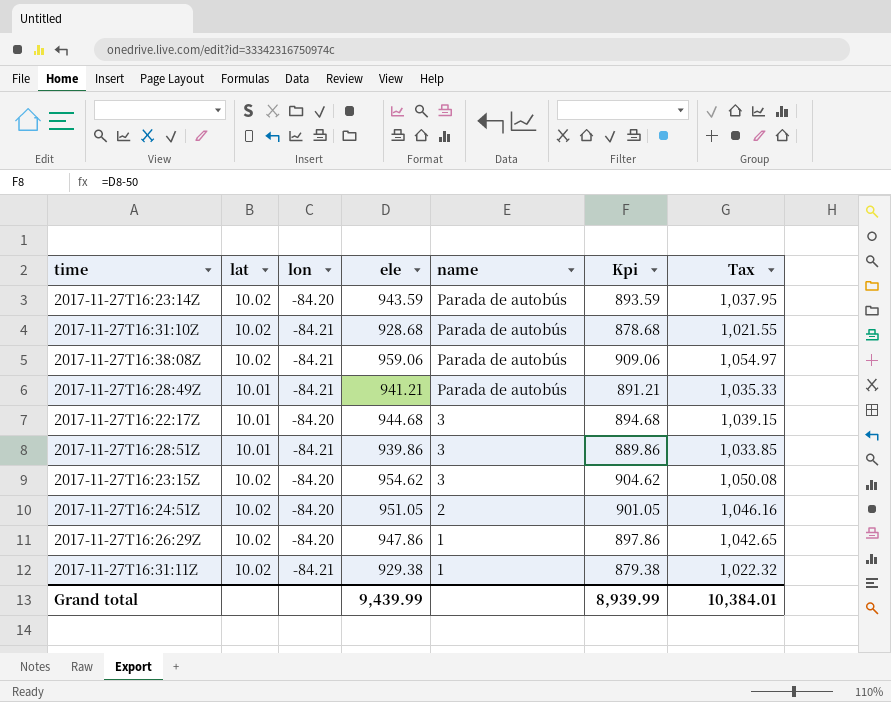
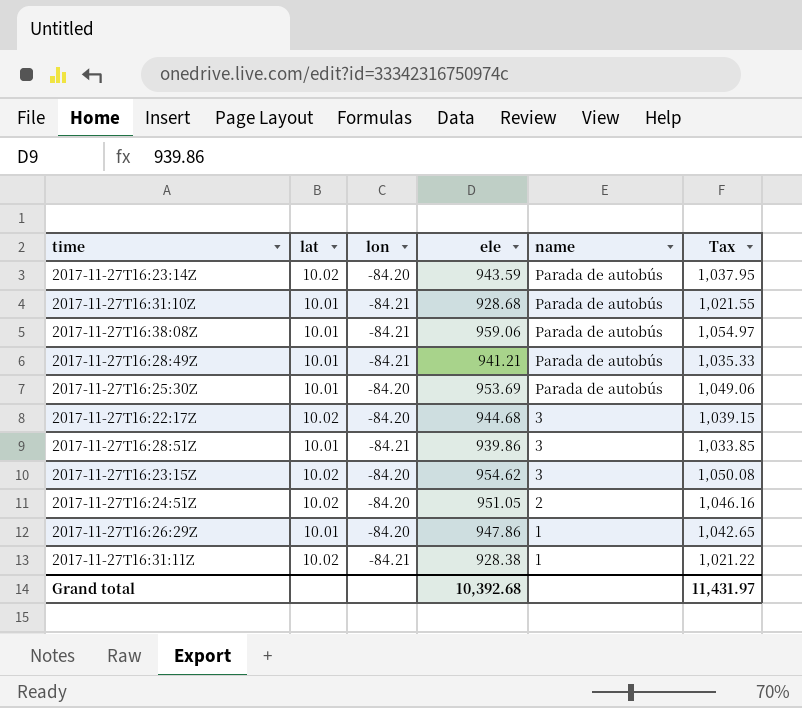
column Kpi | formula: [ele] - 50 -> none
2017-11-27T16:31:10Z | lat: 10.02 -> 10.01
2017-11-27T16:38:08Z | lat: 10.02 -> 10.01
row 2017-11-27T16:25:30Z: none -> 10.01 | -84.20 | 953.69 | Parada de autobús | 1,049.06
2017-11-27T16:22:17Z | lat: 10.01 -> 10.02
2017-11-27T16:26:29Z | lat: 10.02 -> 10.01
2017-11-27T16:31:11Z | ele: 929.38 -> 928.38
2017-11-27T16:31:11Z | Tax: 1,022.32 -> 1,021.22
Grand total | ele: 9,439.99 -> 10,392.68
Grand total | Tax: 10,384.01 -> 11,431.97

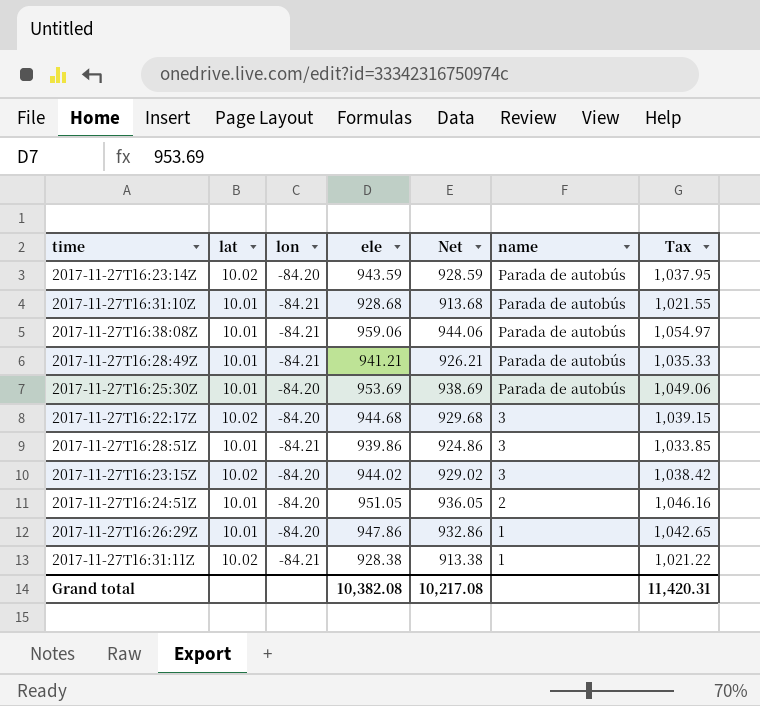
column Net | formula: none -> [ele] - 15
2017-11-27T16:23:15Z | ele: 954.62 -> 944.02
2017-11-27T16:23:15Z | Tax: 1,050.08 -> 1,038.42
2017-11-27T16:24:51Z | lat: 10.02 -> 10.01
Grand total | ele: 10,392.68 -> 10,382.08
Grand total | Tax: 11,431.97 -> 11,420.31

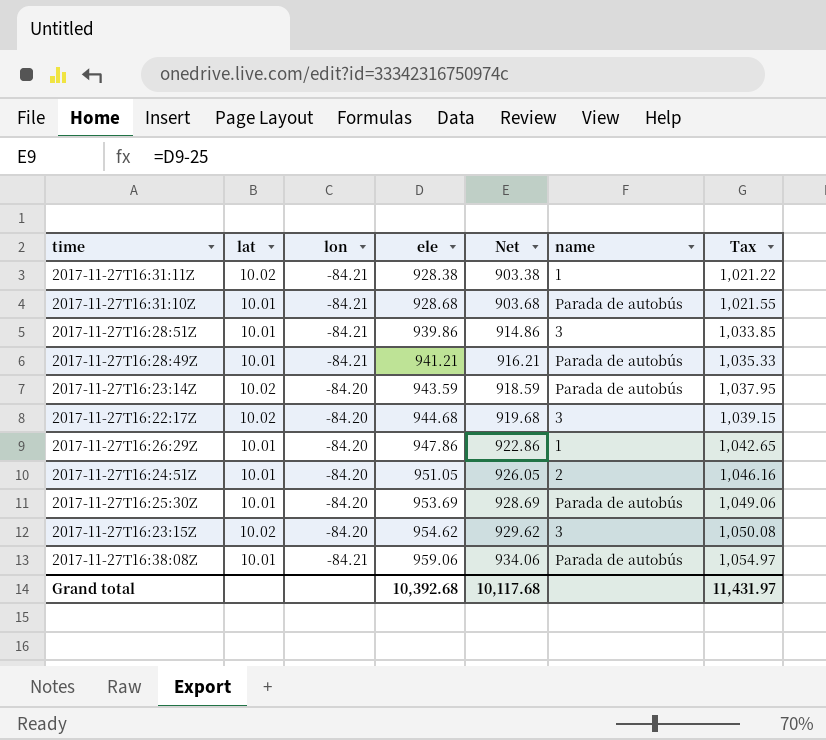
row order: name descending -> ele ascending
column Net | formula: [ele] - 15 -> [ele] - 25
2017-11-27T16:23:15Z | ele: 944.02 -> 954.62
2017-11-27T16:23:15Z | Tax: 1,038.42 -> 1,050.08
Grand total | ele: 10,382.08 -> 10,392.68
Grand total | Net: 10,217.08 -> 10,117.68
Grand total | Tax: 11,420.31 -> 11,431.97

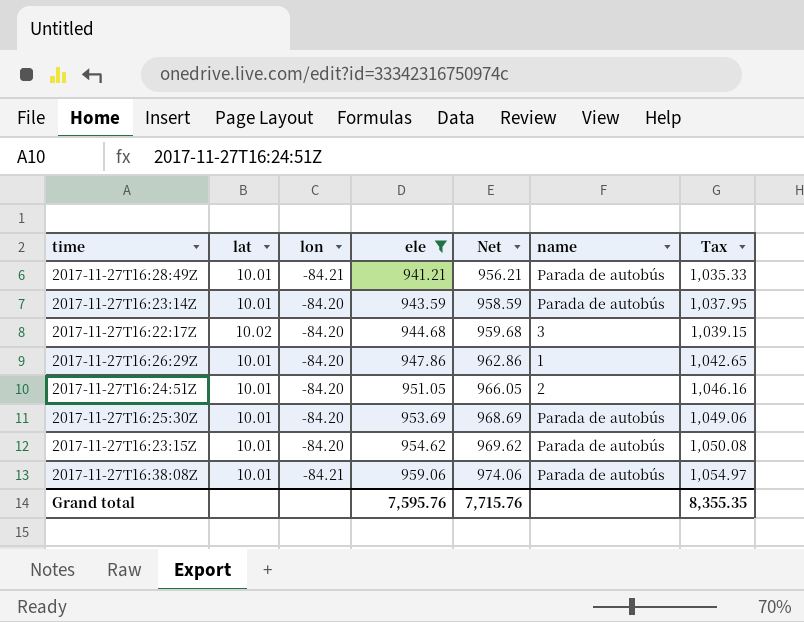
filter: none -> ele >= 941.21
column Net | formula: [ele] - 25 -> [ele] + 15
2017-11-27T16:23:14Z | lat: 10.02 -> 10.01
2017-11-27T16:23:15Z | lat: 10.02 -> 10.01
2017-11-27T16:23:15Z | name: 3 -> Parada de autobús
Grand total | ele: 10,392.68 -> 7,595.76
Grand total | Net: 10,117.68 -> 7,715.76
Grand total | Tax: 11,431.97 -> 8,355.35

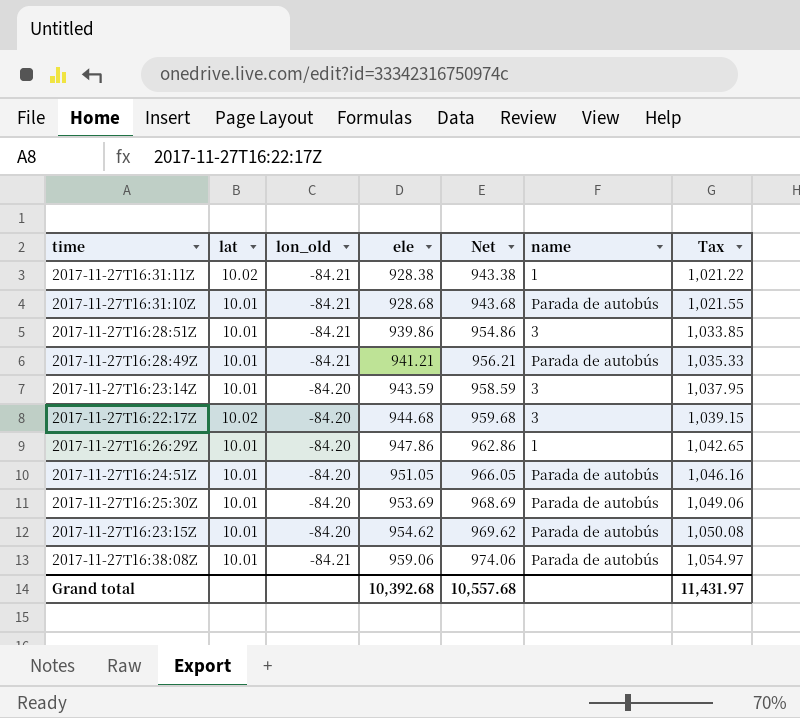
filter: ele >= 941.21 -> none
column name: lon -> lon_old
2017-11-27T16:23:14Z | name: Parada de autobús -> 3
2017-11-27T16:24:51Z | name: 2 -> Parada de autobús
Grand total | ele: 7,595.76 -> 10,392.68
Grand total | Net: 7,715.76 -> 10,557.68
Grand total | Tax: 8,355.35 -> 11,431.97

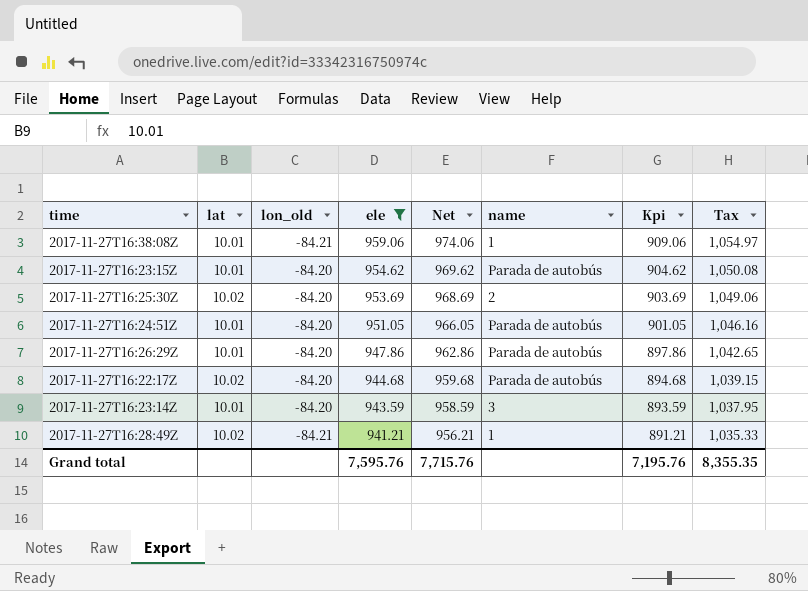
filter: none -> ele >= 941.21
row order: ele ascending -> ele descending
column Kpi | formula: none -> [ele] - 50
2017-11-27T16:38:08Z | name: Parada de autobús -> 1
2017-11-27T16:25:30Z | lat: 10.01 -> 10.02
2017-11-27T16:25:30Z | name: Parada de autobús -> 2
2017-11-27T16:26:29Z | name: 1 -> Parada de autobús
2017-11-27T16:22:17Z | name: 3 -> Parada de autobús
2017-11-27T16:28:49Z | lat: 10.01 -> 10.02
2017-11-27T16:28:49Z | name: Parada de autobús -> 1
Grand total | ele: 10,392.68 -> 7,595.76
Grand total | Net: 10,557.68 -> 7,715.76
Grand total | Tax: 11,431.97 -> 8,355.35

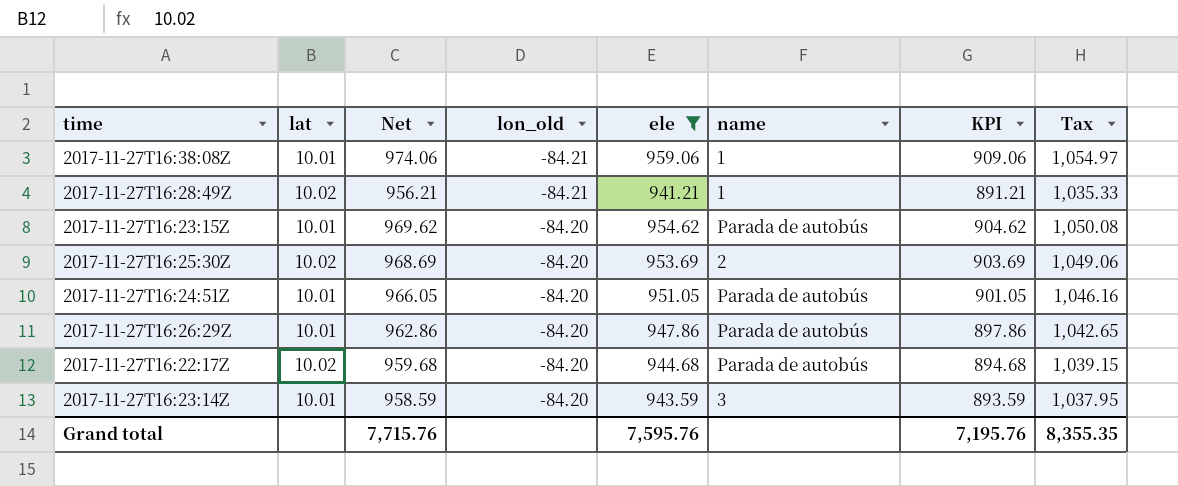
row order: ele descending -> lon_old ascending
column Net | position: 5 -> 3
column name: Kpi -> KPI

